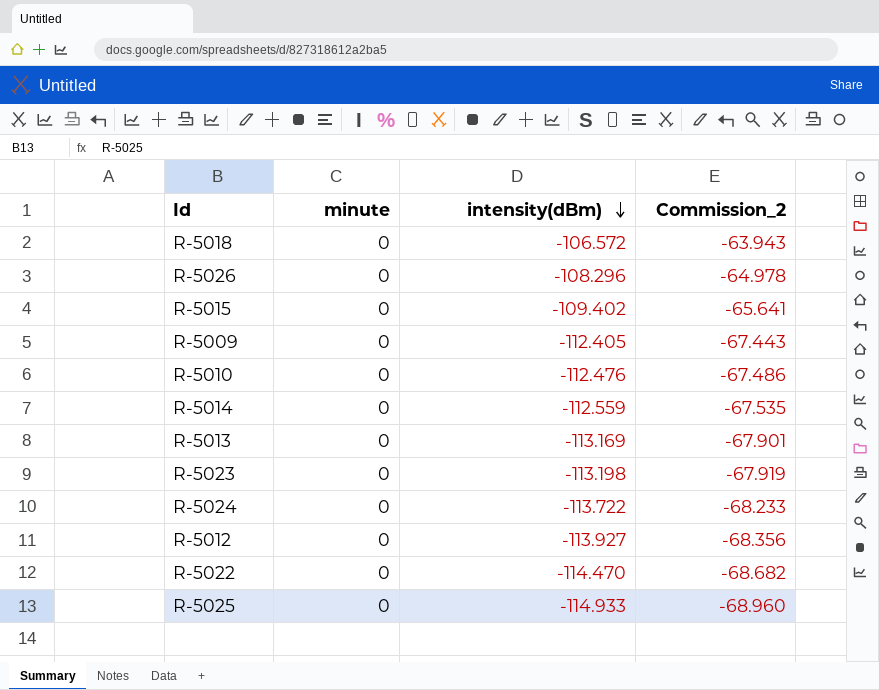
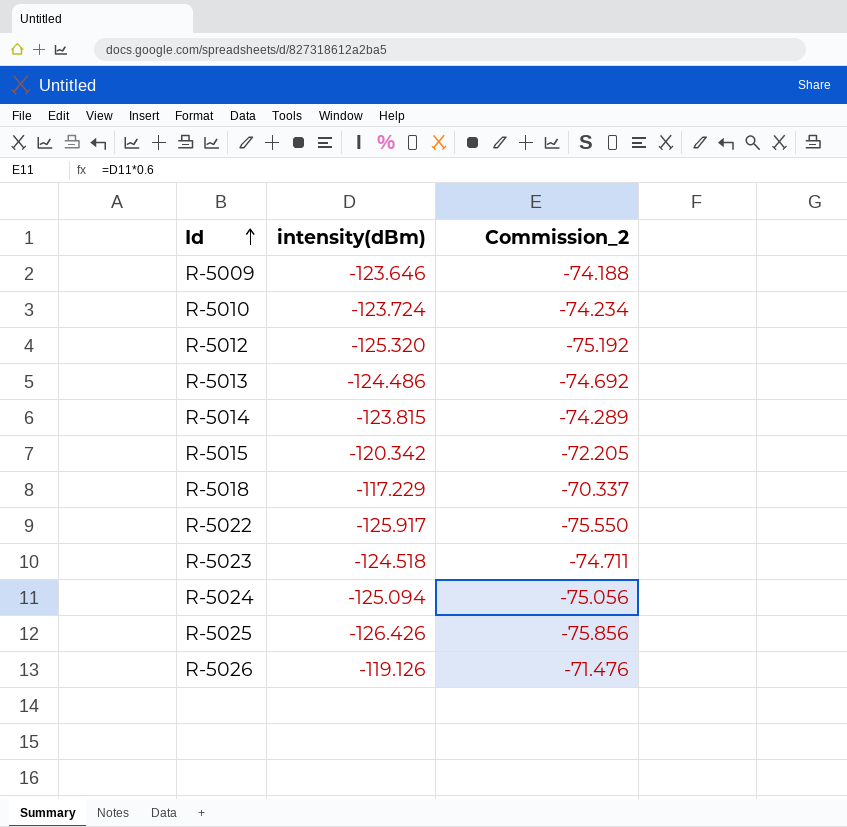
row order: intensity(dBm) descending -> Id ascending
column minute | position: 2 -> none
R-5009 | intensity(dBm): -112.405 -> -123.646
R-5009 | Commission_2: -67.443 -> -74.188
R-5010 | intensity(dBm): -112.476 -> -123.724
R-5010 | Commission_2: -67.486 -> -74.234
R-5012 | intensity(dBm): -113.927 -> -125.320
R-5012 | Commission_2: -68.356 -> -75.192
R-5013 | intensity(dBm): -113.169 -> -124.486
R-5013 | Commission_2: -67.901 -> -74.692
R-5014 | intensity(dBm): -112.559 -> -123.815
R-5014 | Commission_2: -67.535 -> -74.289
R-5015 | intensity(dBm): -109.402 -> -120.342
R-5015 | Commission_2: -65.641 -> -72.205
R-5018 | intensity(dBm): -106.572 -> -117.229
R-5018 | Commission_2: -63.943 -> -70.337
R-5022 | intensity(dBm): -114.470 -> -125.917
R-5022 | Commission_2: -68.682 -> -75.550
R-5023 | intensity(dBm): -113.198 -> -124.518
R-5023 | Commission_2: -67.919 -> -74.711
R-5024 | intensity(dBm): -113.722 -> -125.094
R-5024 | Commission_2: -68.233 -> -75.056
R-5025 | intensity(dBm): -114.933 -> -126.426
R-5025 | Commission_2: -68.960 -> -75.856
R-5026 | intensity(dBm): -108.296 -> -119.126
R-5026 | Commission_2: -64.978 -> -71.476

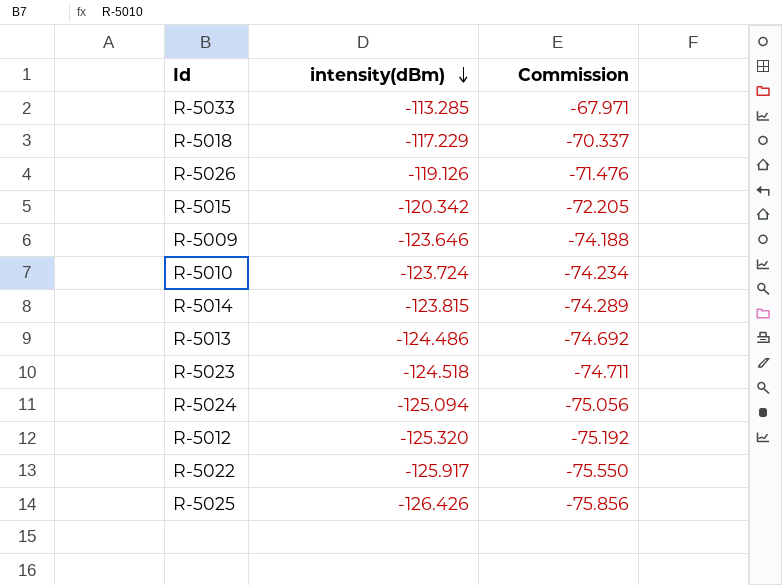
row order: Id ascending -> intensity(dBm) descending
column name: Commission_2 -> Commission
row R-5033: none -> -113.285 | -67.971

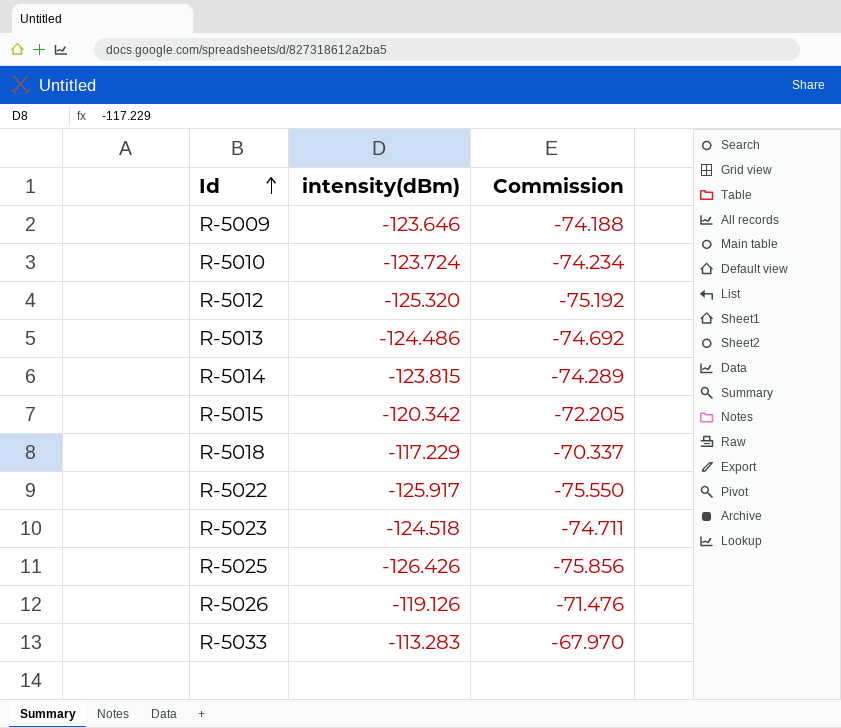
row order: intensity(dBm) descending -> Id ascending
row R-5024: -125.094 | -75.056 -> none
R-5033 | intensity(dBm): -113.285 -> -113.283
R-5033 | Commission: -67.971 -> -67.970

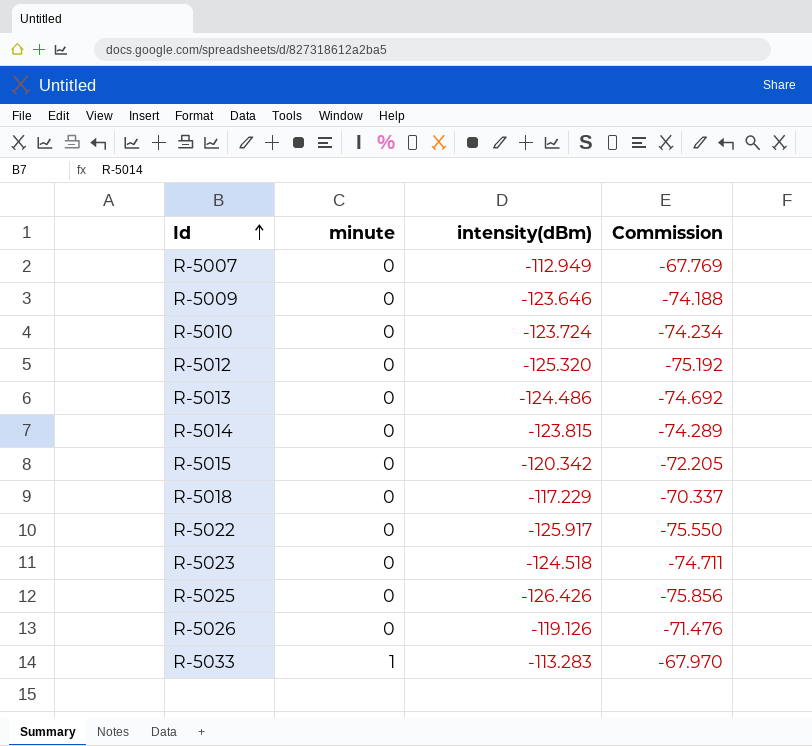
column minute | position: none -> 2
row R-5007: none -> 0 | -112.949 | -67.769

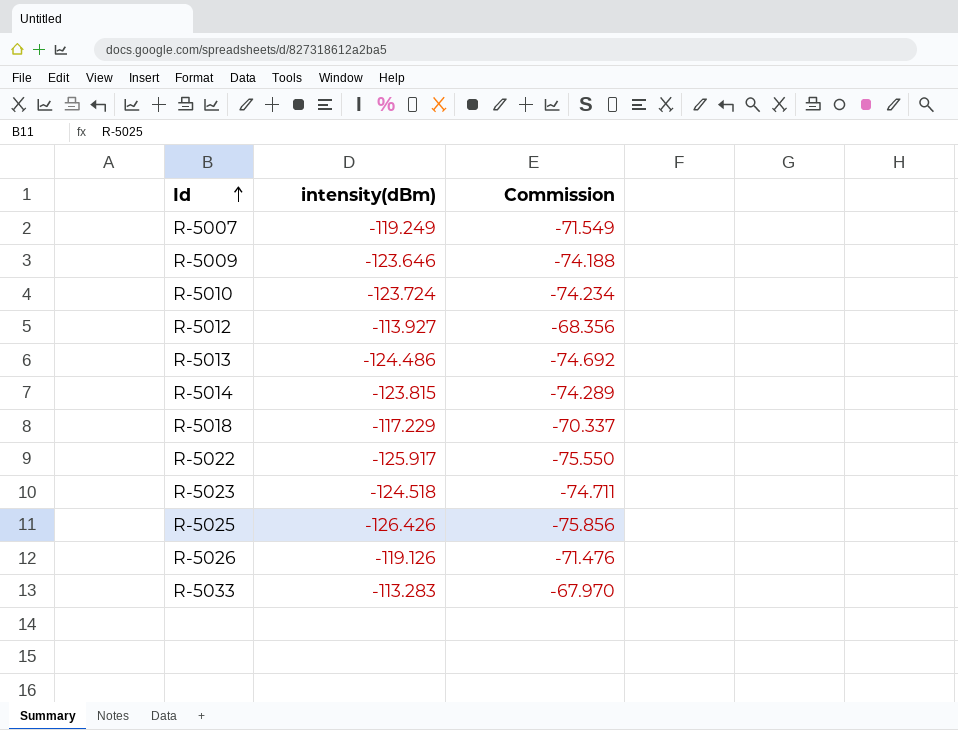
column minute | position: 2 -> none
row R-5015: 0 | -120.342 | -72.205 -> none
R-5007 | intensity(dBm): -112.949 -> -119.249
R-5007 | Commission: -67.769 -> -71.549
R-5012 | intensity(dBm): -125.320 -> -113.927
R-5012 | Commission: -75.192 -> -68.356

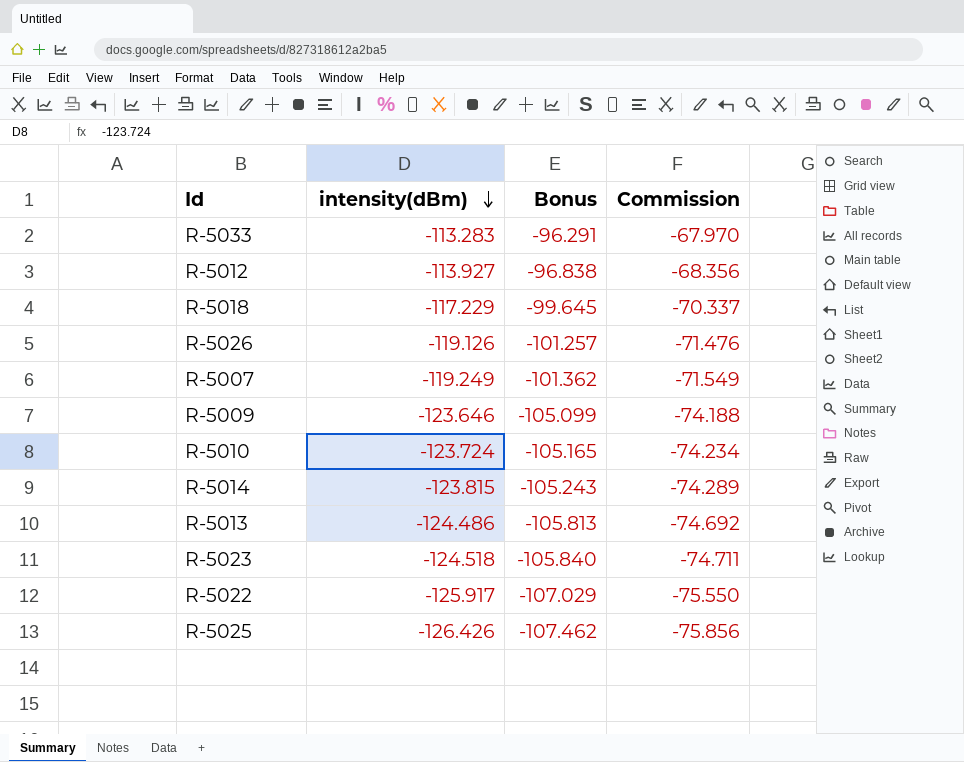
row order: Id ascending -> intensity(dBm) descending
column Bonus | formula: none -> [intensity(dBm)] * 0.85

